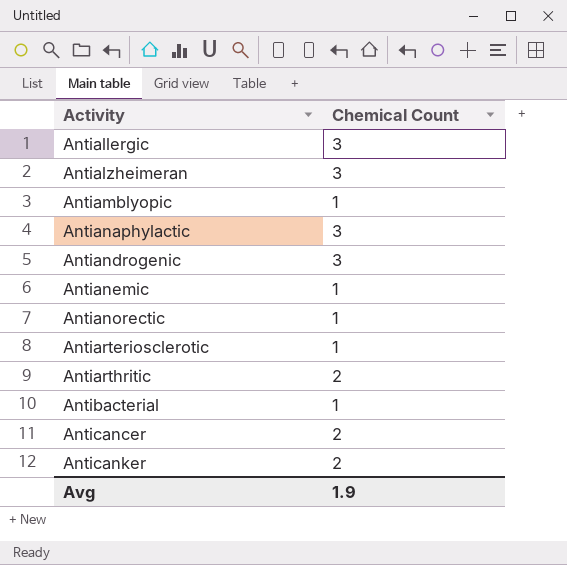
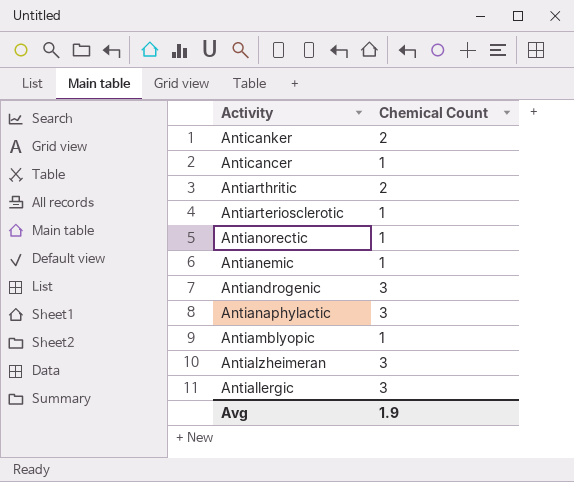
row order: Activity ascending -> Activity descending
row Antibacterial: 1 -> none
Anticancer | Chemical Count: 2 -> 1

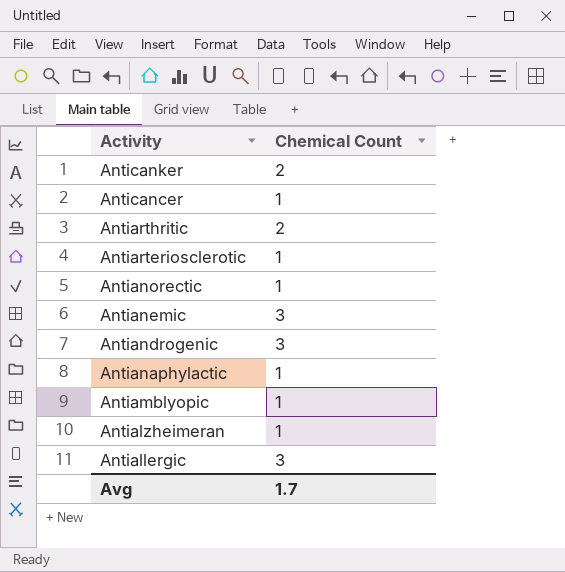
Antianemic | Chemical Count: 1 -> 3
Antianaphylactic | Chemical Count: 3 -> 1
Antialzheimeran | Chemical Count: 3 -> 1
Avg | Chemical Count: 1.9 -> 1.7

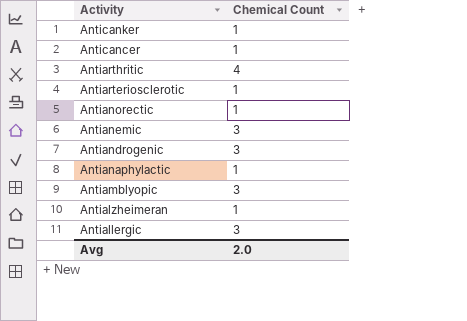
Anticanker | Chemical Count: 2 -> 1
Antiarthritic | Chemical Count: 2 -> 4
Antiamblyopic | Chemical Count: 1 -> 3
Avg | Chemical Count: 1.7 -> 2.0

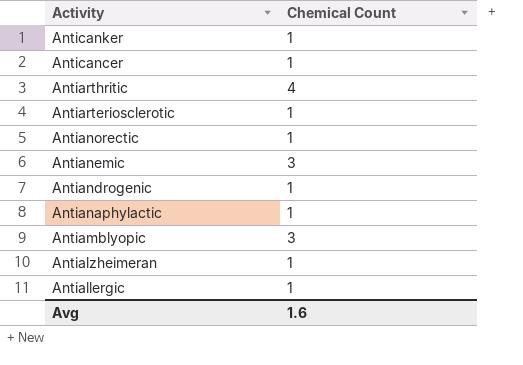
Antiandrogenic | Chemical Count: 3 -> 1
Antiallergic | Chemical Count: 3 -> 1
Avg | Chemical Count: 2.0 -> 1.6

